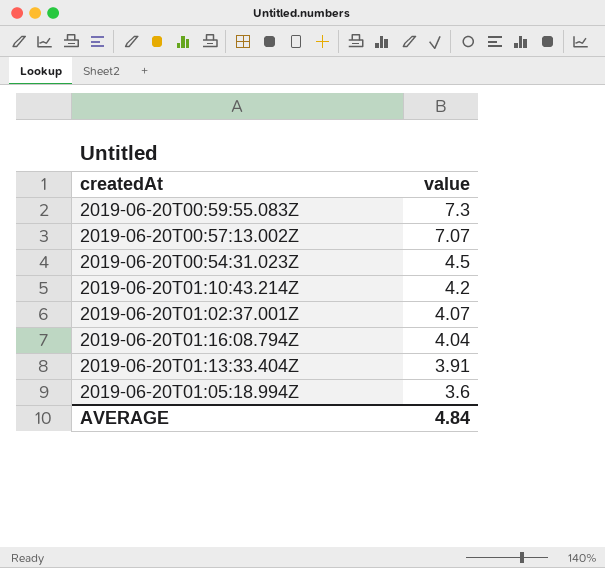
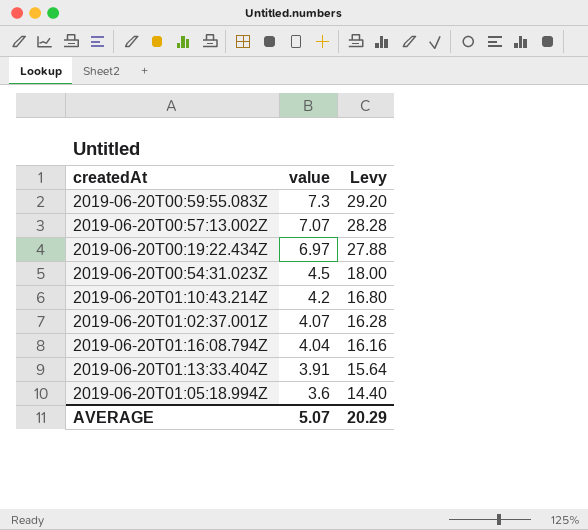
column Levy | formula: none -> [value] * 4
row 2019-06-20T00:19:22.434Z: none -> 6.97 | 27.88
AVERAGE | value: 4.84 -> 5.07

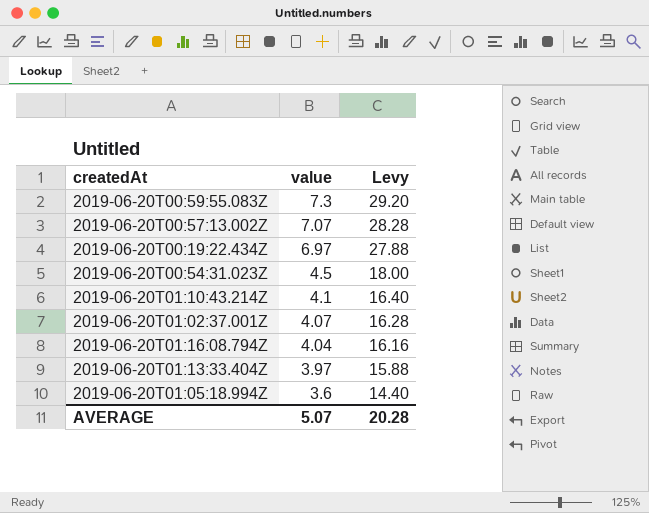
2019-06-20T01:10:43.214Z | value: 4.2 -> 4.1
2019-06-20T01:10:43.214Z | Levy: 16.80 -> 16.40
2019-06-20T01:13:33.404Z | value: 3.91 -> 3.97
2019-06-20T01:13:33.404Z | Levy: 15.64 -> 15.88
AVERAGE | Levy: 20.29 -> 20.28

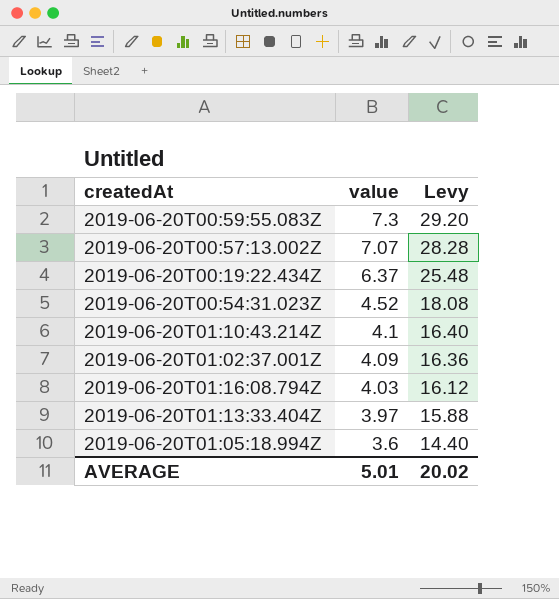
2019-06-20T00:19:22.434Z | value: 6.97 -> 6.37
2019-06-20T00:19:22.434Z | Levy: 27.88 -> 25.48
2019-06-20T00:54:31.023Z | value: 4.5 -> 4.52
2019-06-20T00:54:31.023Z | Levy: 18.00 -> 18.08
2019-06-20T01:02:37.001Z | value: 4.07 -> 4.09
2019-06-20T01:02:37.001Z | Levy: 16.28 -> 16.36
2019-06-20T01:16:08.794Z | value: 4.04 -> 4.03
2019-06-20T01:16:08.794Z | Levy: 16.16 -> 16.12
AVERAGE | value: 5.07 -> 5.01
AVERAGE | Levy: 20.28 -> 20.02

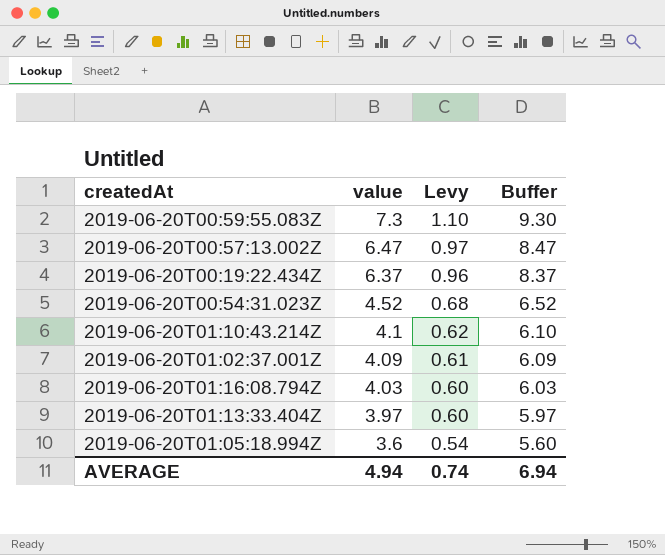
column Levy | formula: [value] * 4 -> [value] * 0.15
column Buffer | formula: none -> [value] + 2
2019-06-20T00:57:13.002Z | value: 7.07 -> 6.47
AVERAGE | value: 5.01 -> 4.94
AVERAGE | Levy: 20.02 -> 0.74

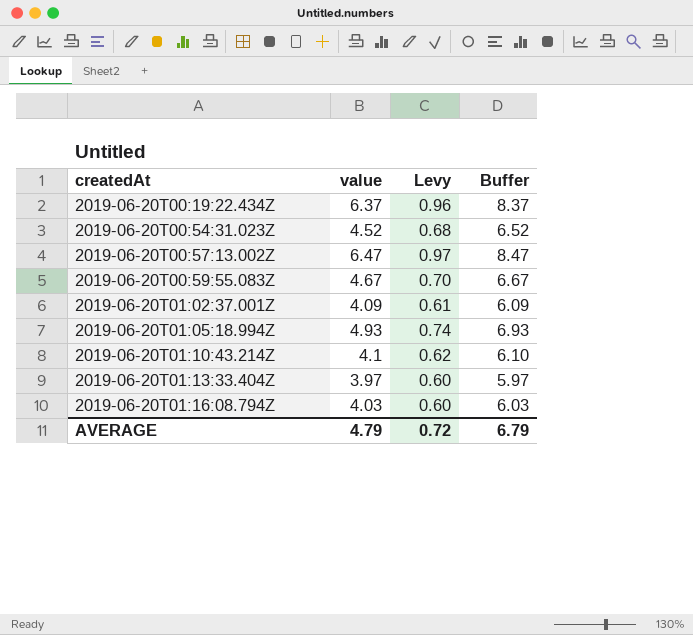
row order: value descending -> createdAt ascending
2019-06-20T00:59:55.083Z | value: 7.3 -> 4.67
2019-06-20T00:59:55.083Z | Levy: 1.10 -> 0.70
2019-06-20T00:59:55.083Z | Buffer: 9.30 -> 6.67
2019-06-20T01:05:18.994Z | value: 3.6 -> 4.93
2019-06-20T01:05:18.994Z | Levy: 0.54 -> 0.74
2019-06-20T01:05:18.994Z | Buffer: 5.60 -> 6.93
AVERAGE | value: 4.94 -> 4.79
AVERAGE | Levy: 0.74 -> 0.72
AVERAGE | Buffer: 6.94 -> 6.79

